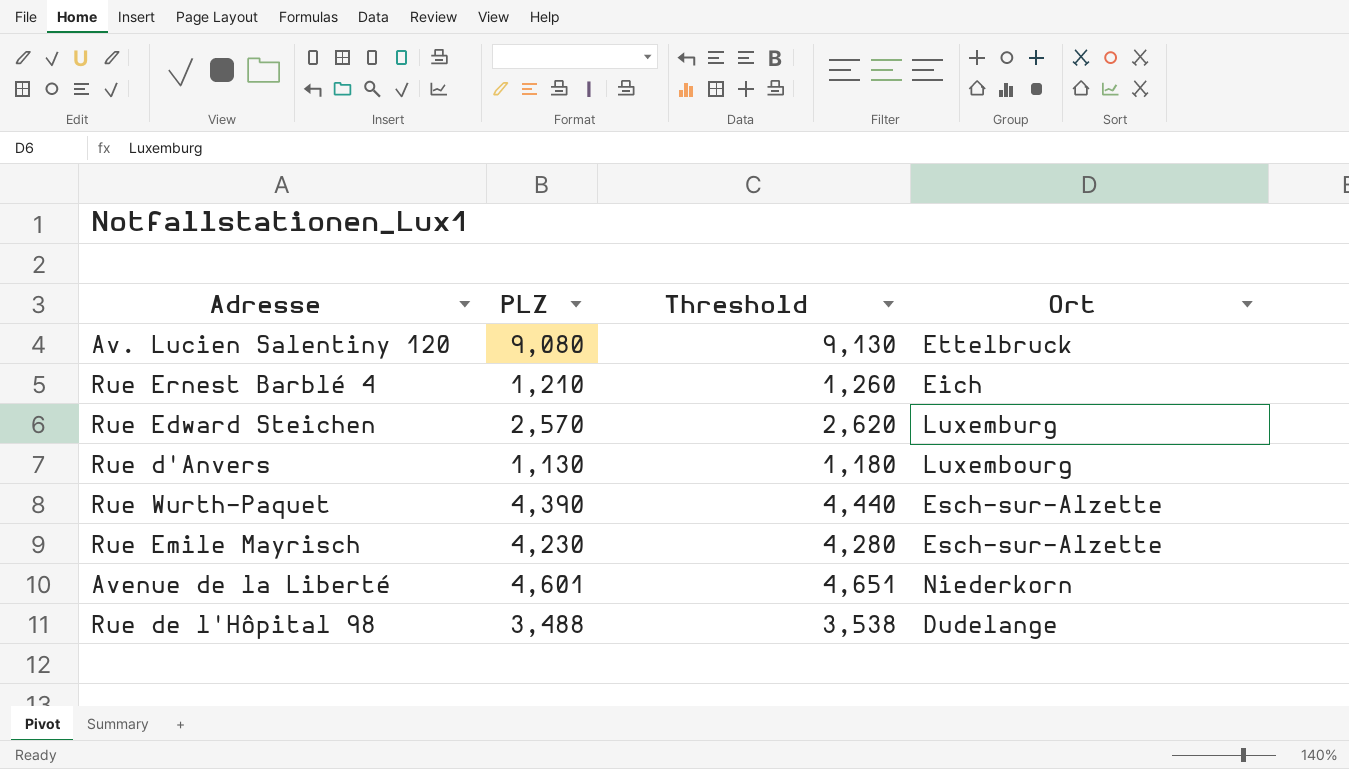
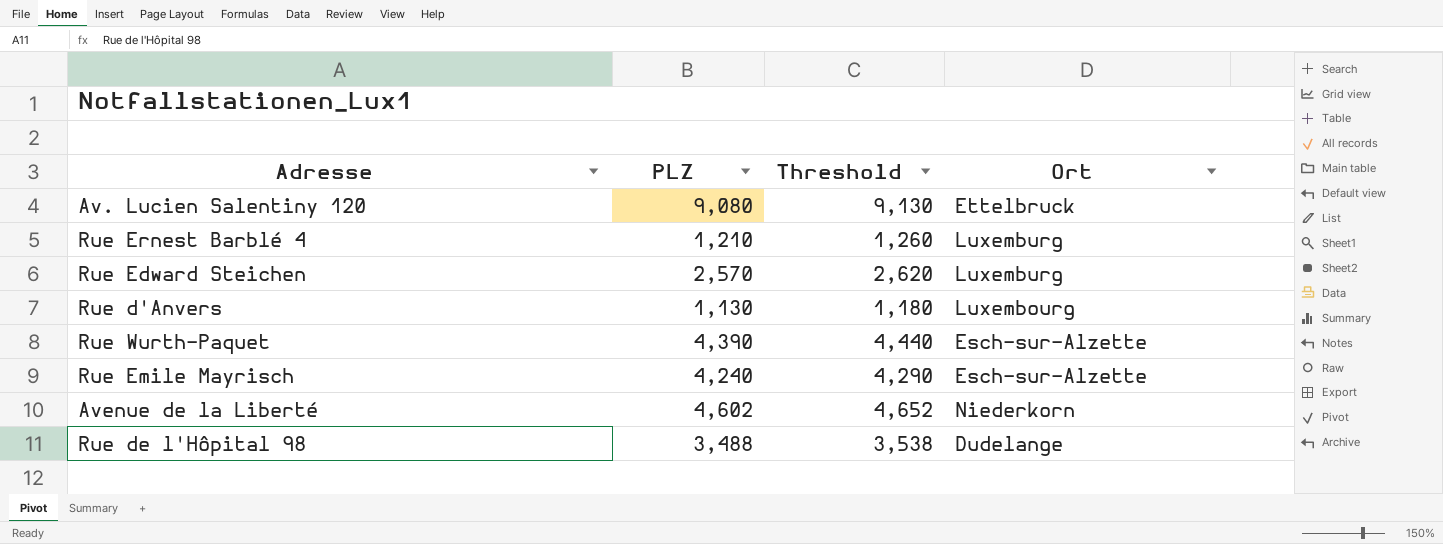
Rue Ernest Barblé 4 | Ort: Eich -> Luxemburg
Rue Emile Mayrisch | PLZ: 4,230 -> 4,240
Rue Emile Mayrisch | Threshold: 4,280 -> 4,290
Avenue de la Liberté | PLZ: 4,601 -> 4,602
Avenue de la Liberté | Threshold: 4,651 -> 4,652

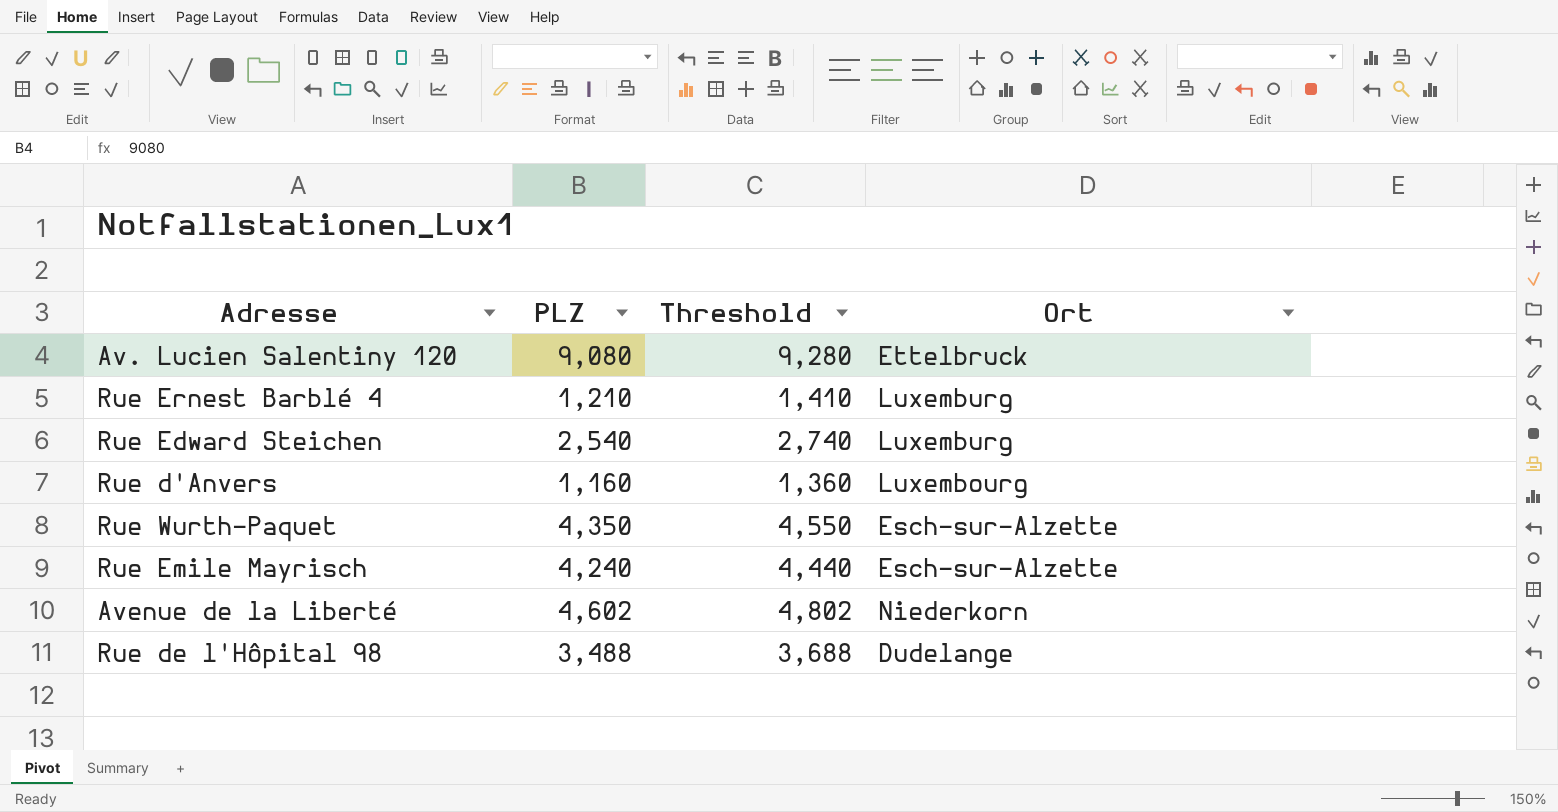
column Threshold | formula: [PLZ] + 50 -> [PLZ] + 200
Rue Edward Steichen | PLZ: 2,570 -> 2,540
Rue d'Anvers | PLZ: 1,130 -> 1,160
Rue Wurth-Paquet | PLZ: 4,390 -> 4,350

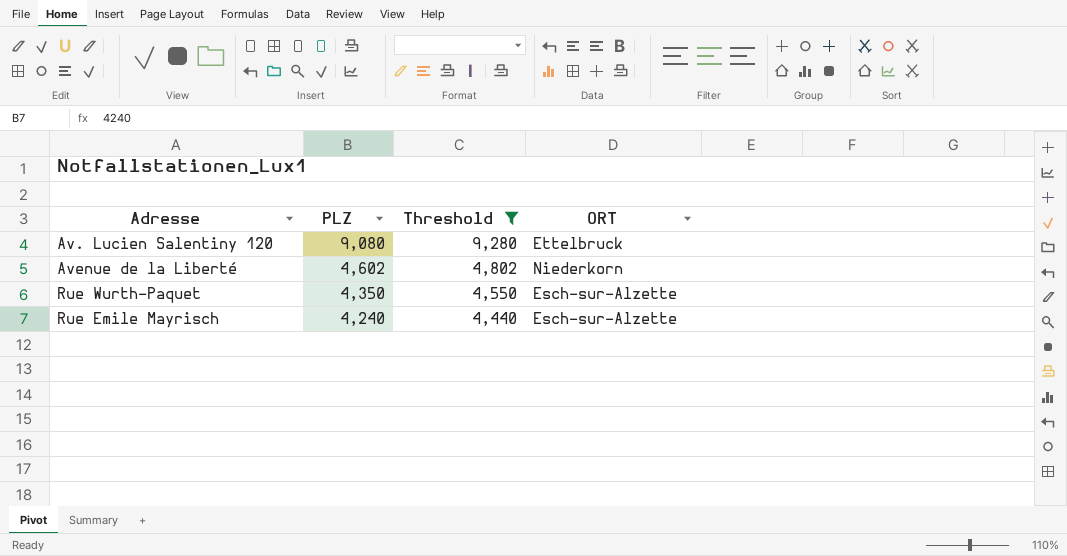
filter: none -> Threshold >= 4,440
row order: none -> PLZ descending
column name: Ort -> ORT

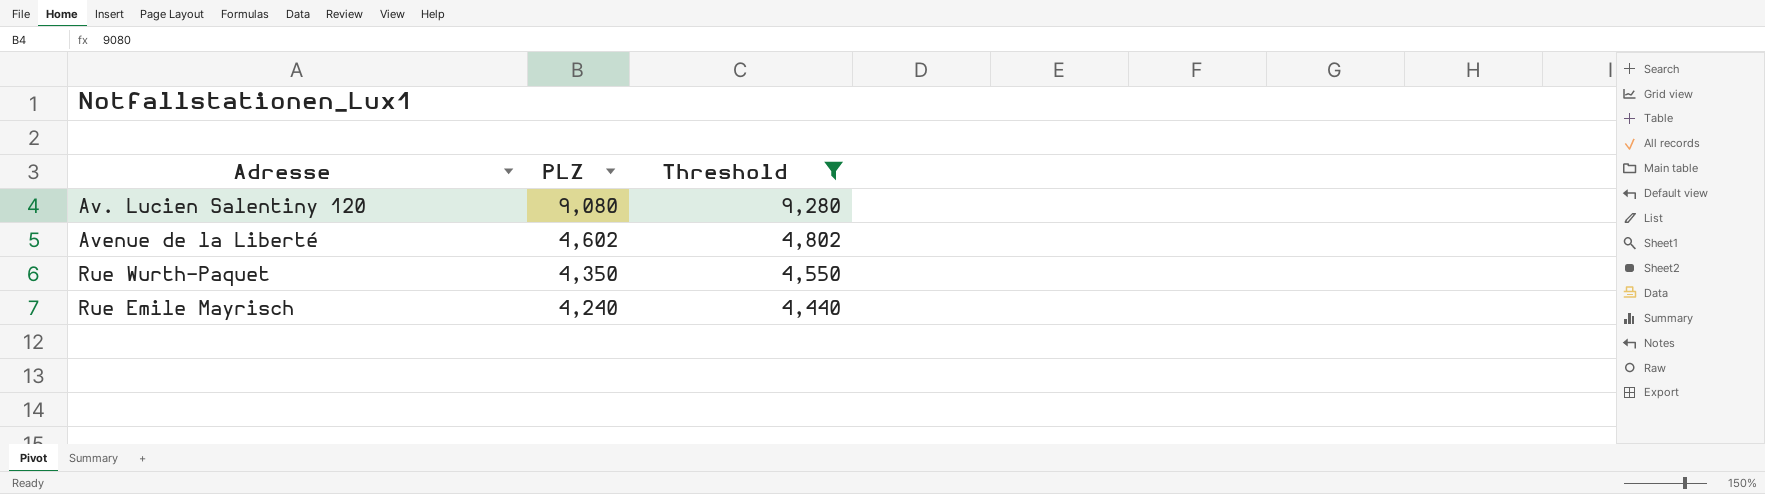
column ORT | position: 4 -> none

